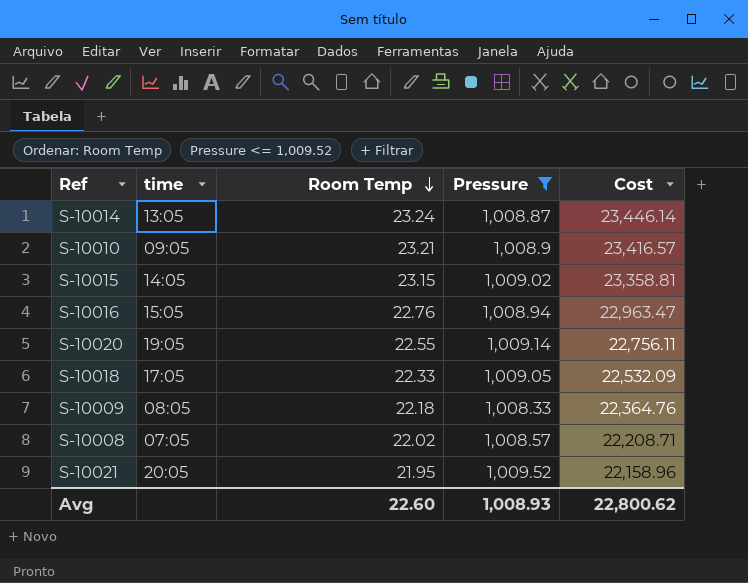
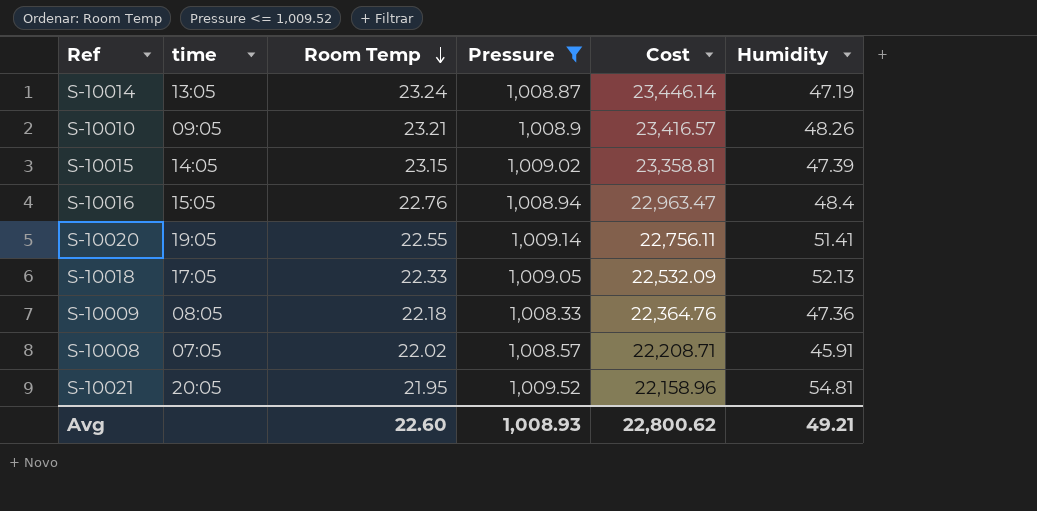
column Humidity | position: none -> 6

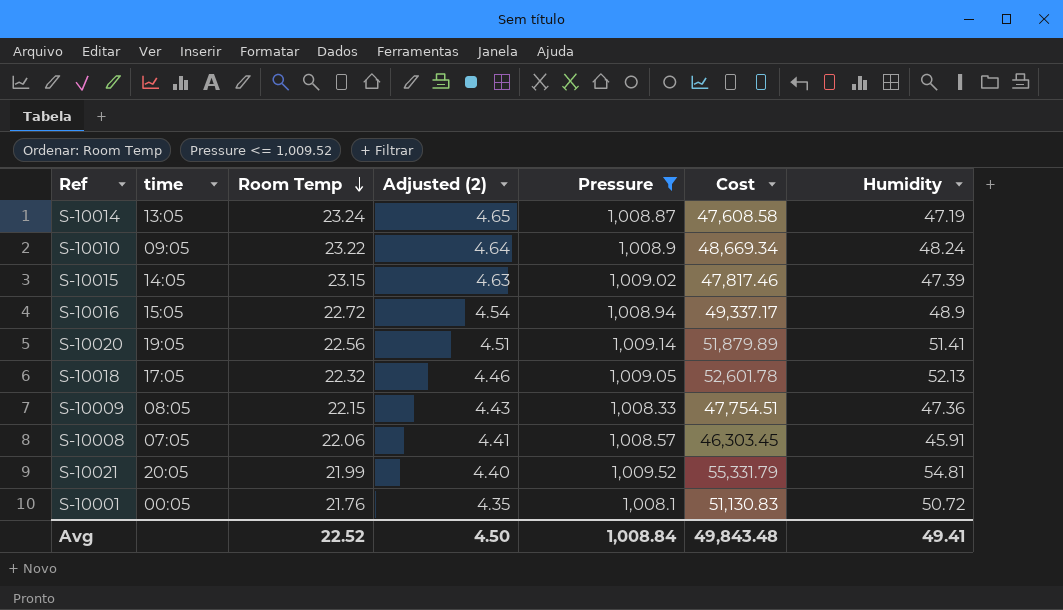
column Adjusted (2) | formula: none -> [Room Temp] * 0.2
column Cost | formula: [Room Temp] * [Pressure] -> [Pressure] * [Humidity]
S-10010 | Room Temp: 23.21 -> 23.22
S-10010 | Humidity: 48.26 -> 48.24
S-10016 | Room Temp: 22.76 -> 22.72
S-10016 | Humidity: 48.4 -> 48.9
S-10020 | Room Temp: 22.55 -> 22.56
S-10018 | Room Temp: 22.33 -> 22.32
S-10009 | Room Temp: 22.18 -> 22.15
S-10008 | Room Temp: 22.02 -> 22.06
S-10021 | Room Temp: 21.95 -> 21.99
row S-10001: none -> 00:05 | 21.76 | 4.35 | 1,008.1 | 51,130.83 | 50.72
Avg | Room Temp: 22.60 -> 22.52
Avg | Pressure: 1,008.93 -> 1,008.84
Avg | Cost: 22,800.62 -> 49,843.48
Avg | Humidity: 49.21 -> 49.41

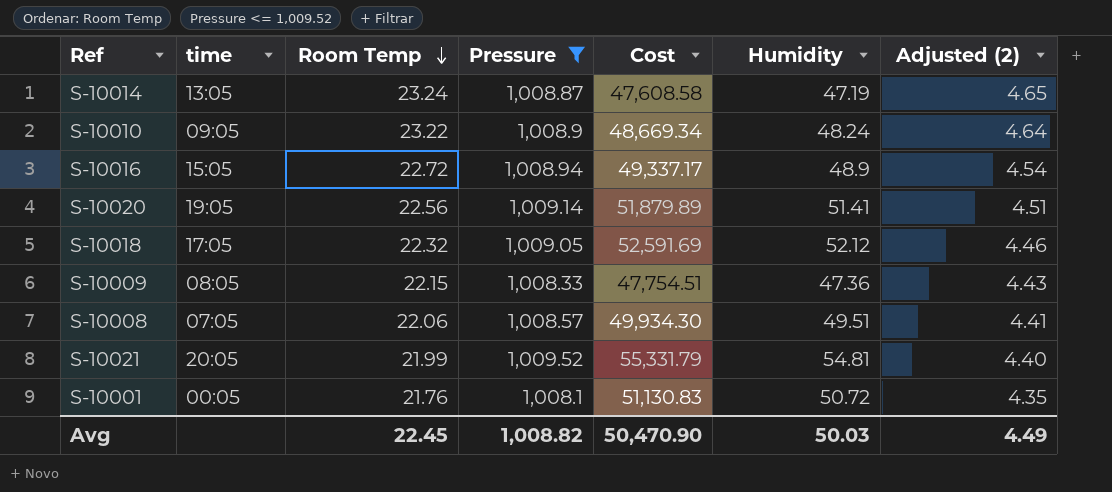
column Adjusted (2) | position: 4 -> 7
row S-10015: 14:05 | 23.15 | 4.63 | 1,009.02 | 47,817.46 | 47.39 -> none
S-10018 | Cost: 52,601.78 -> 52,591.69
S-10018 | Humidity: 52.13 -> 52.12
S-10008 | Cost: 46,303.45 -> 49,934.30
S-10008 | Humidity: 45.91 -> 49.51
Avg | Room Temp: 22.52 -> 22.45
Avg | Pressure: 1,008.84 -> 1,008.82
Avg | Cost: 49,843.48 -> 50,470.90
Avg | Humidity: 49.41 -> 50.03
Avg | Adjusted (2): 4.50 -> 4.49

